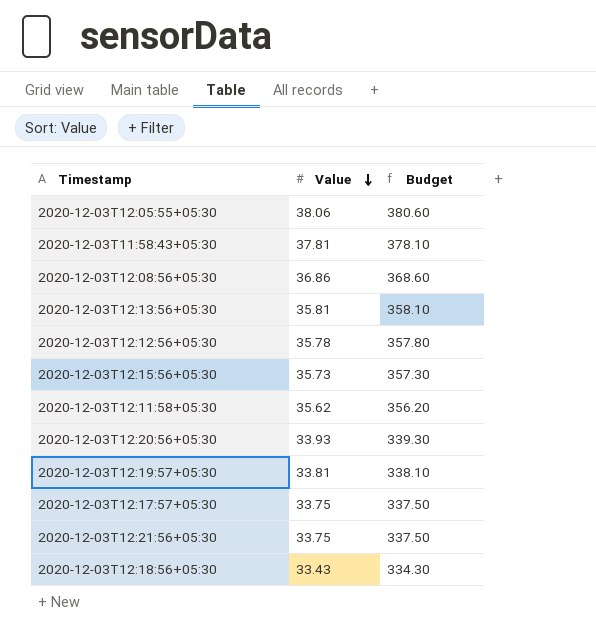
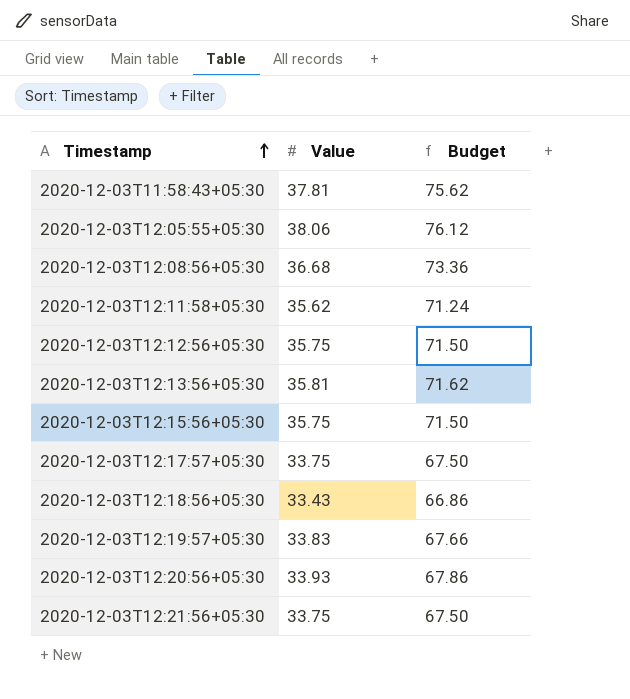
row order: Value descending -> Timestamp ascending
column Budget | formula: [Value] * 10 -> [Value] * 2
2020-12-03T12:08:56+05:30 | Value: 36.86 -> 36.68
2020-12-03T12:12:56+05:30 | Value: 35.78 -> 35.75
2020-12-03T12:15:56+05:30 | Value: 35.73 -> 35.75
2020-12-03T12:19:57+05:30 | Value: 33.81 -> 33.83

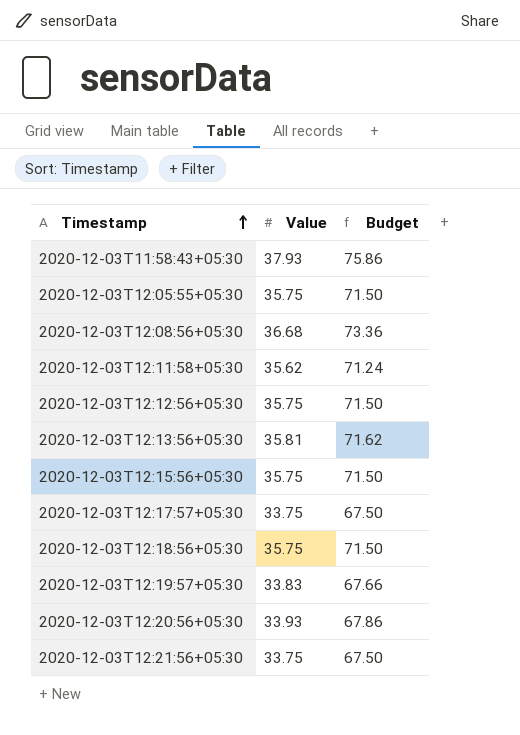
2020-12-03T11:58:43+05:30 | Value: 37.81 -> 37.93
2020-12-03T11:58:43+05:30 | Budget: 75.62 -> 75.86
2020-12-03T12:05:55+05:30 | Value: 38.06 -> 35.75
2020-12-03T12:05:55+05:30 | Budget: 76.12 -> 71.50
2020-12-03T12:18:56+05:30 | Value: 33.43 -> 35.75
2020-12-03T12:18:56+05:30 | Budget: 66.86 -> 71.50

